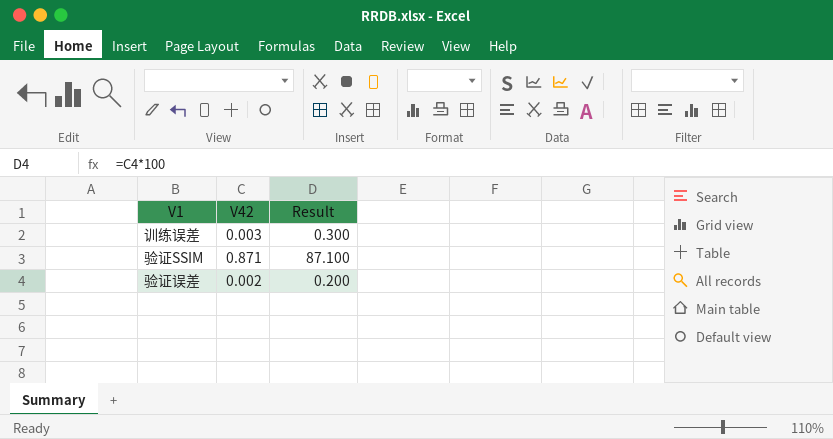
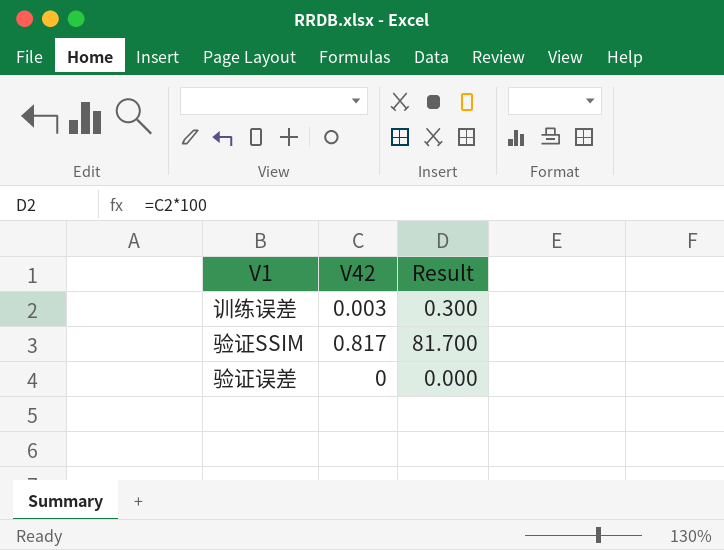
验证SSIM | V42: 0.871 -> 0.817
验证SSIM | Result: 87.100 -> 81.700
验证误差 | V42: 0.002 -> 0
验证误差 | Result: 0.200 -> 0.000

